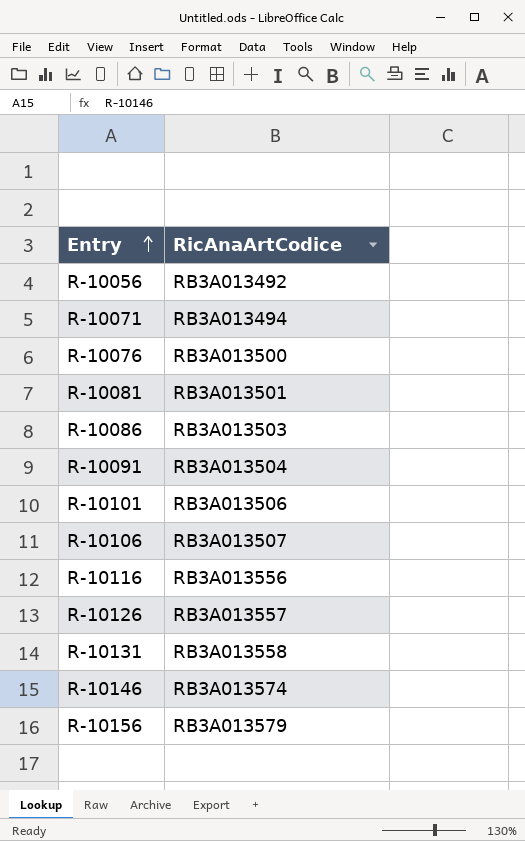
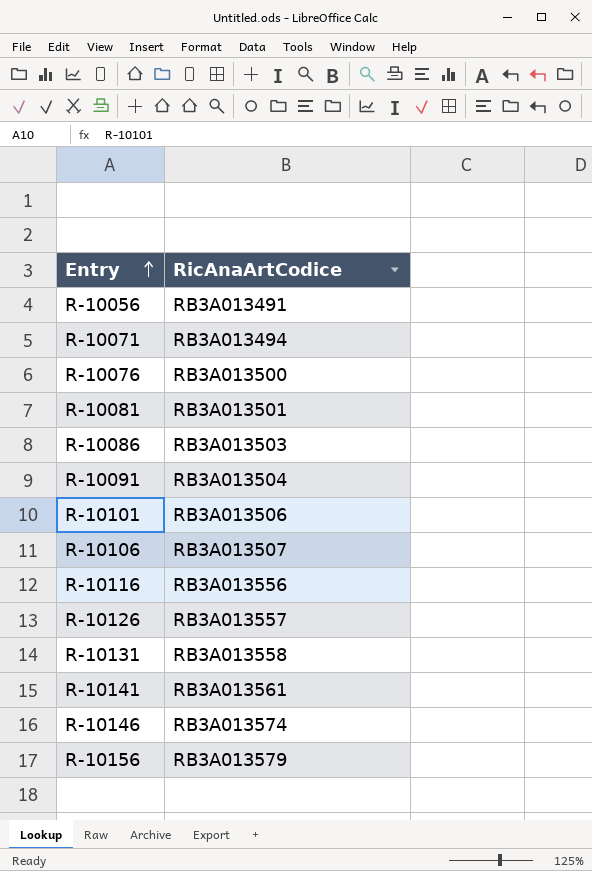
R-10056 | RicAnaArtCodice: RB3A013492 -> RB3A013491
row R-10141: none -> RB3A013561

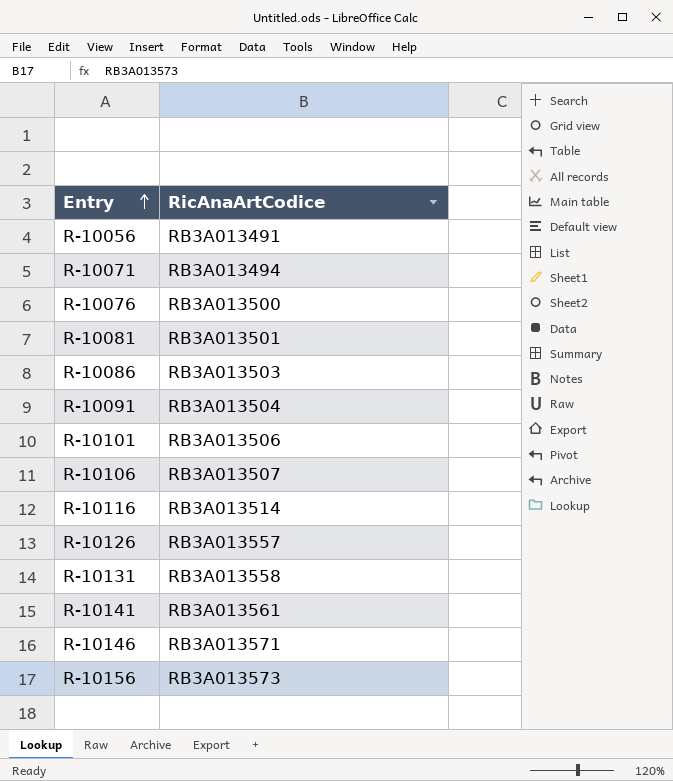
R-10116 | RicAnaArtCodice: RB3A013556 -> RB3A013514
R-10146 | RicAnaArtCodice: RB3A013574 -> RB3A013571
R-10156 | RicAnaArtCodice: RB3A013579 -> RB3A013573

